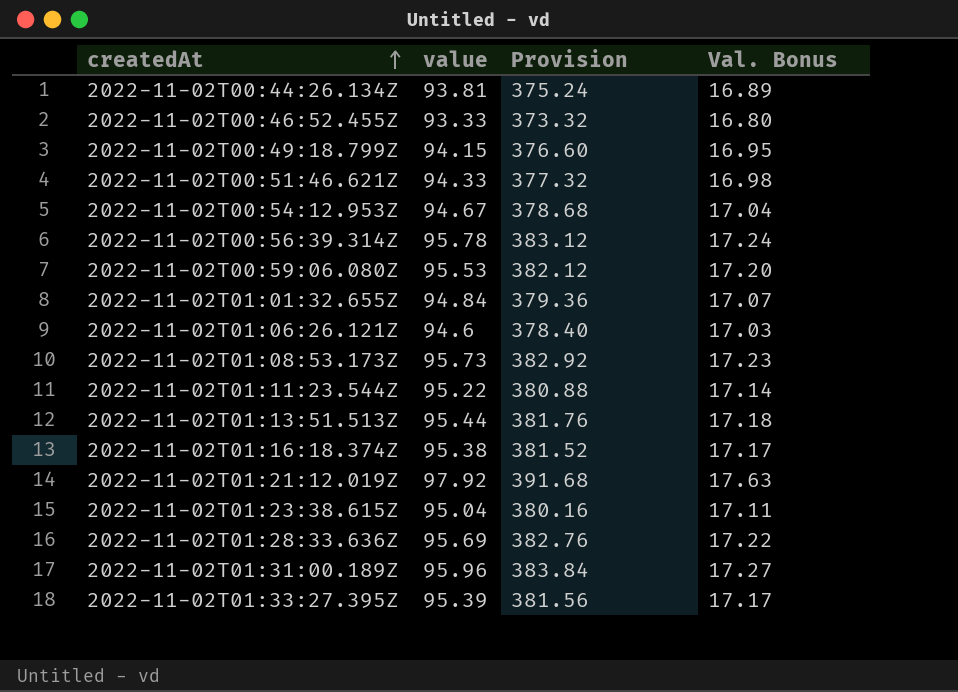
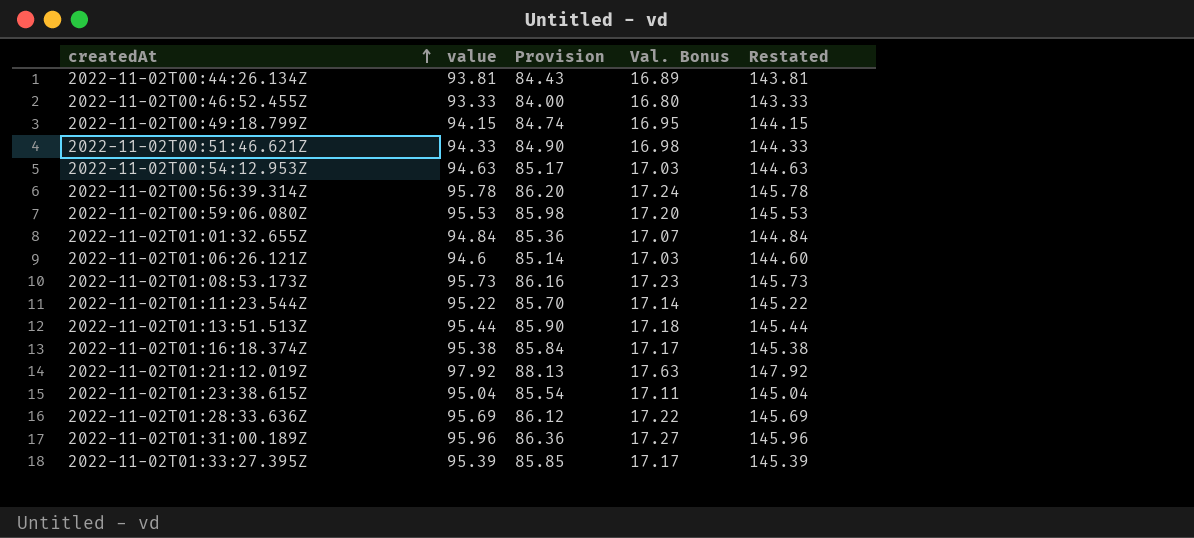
column Provision | formula: [value] * 4 -> [value] * 0.9
column Restated | formula: none -> [value] + 50
2022-11-02T00:54:12.953Z | value: 94.67 -> 94.63
2022-11-02T00:54:12.953Z | Val. Bonus: 17.04 -> 17.03

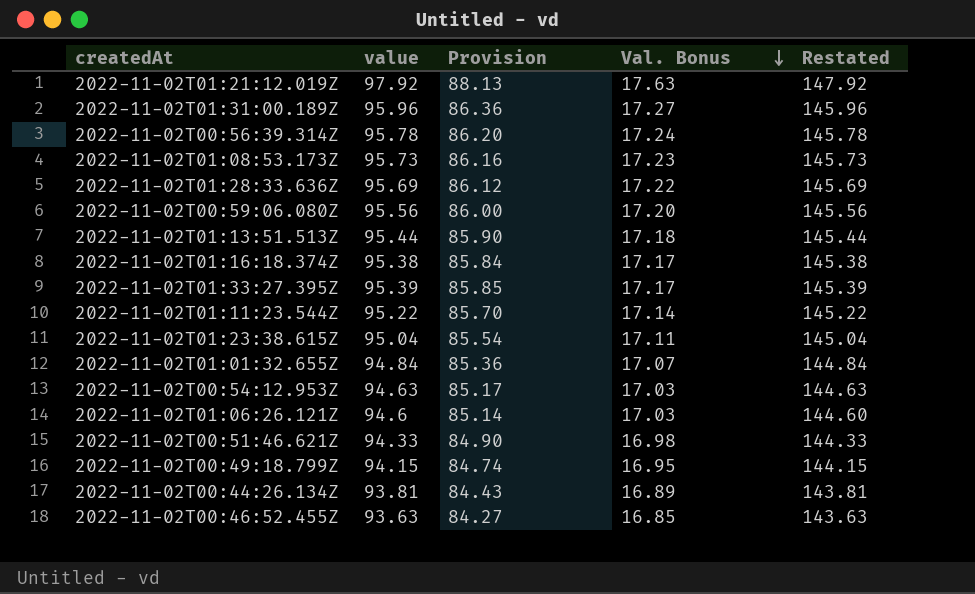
row order: createdAt ascending -> Val. Bonus descending
2022-11-02T00:59:06.080Z | value: 95.53 -> 95.56
2022-11-02T00:59:06.080Z | Provision: 85.98 -> 86.00
2022-11-02T00:59:06.080Z | Restated: 145.53 -> 145.56
2022-11-02T00:46:52.455Z | value: 93.33 -> 93.63
2022-11-02T00:46:52.455Z | Provision: 84.00 -> 84.27
2022-11-02T00:46:52.455Z | Val. Bonus: 16.80 -> 16.85
2022-11-02T00:46:52.455Z | Restated: 143.33 -> 143.63

